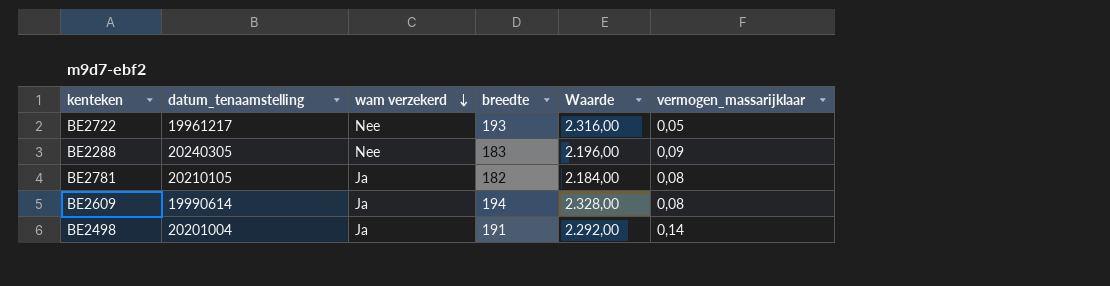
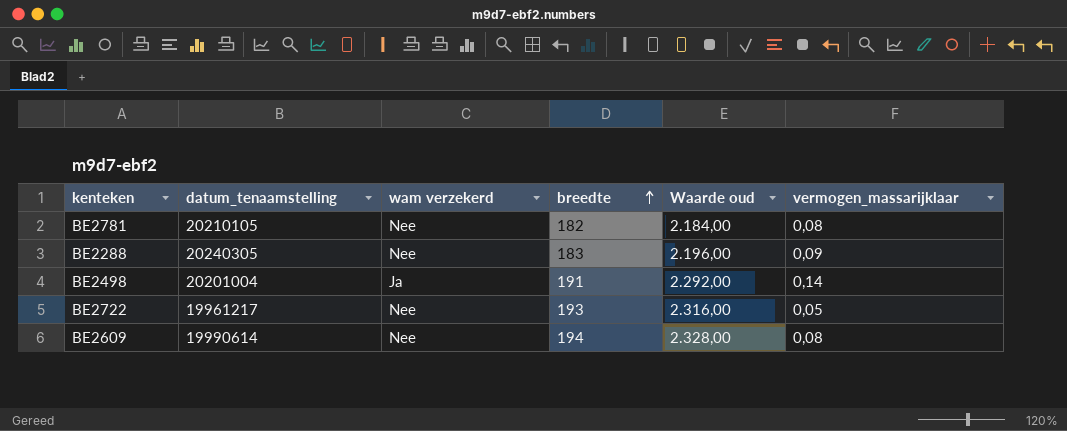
row order: wam verzekerd descending -> breedte ascending
column name: Waarde -> Waarde oud
BE2781 | wam verzekerd: Ja -> Nee
BE2609 | wam verzekerd: Ja -> Nee

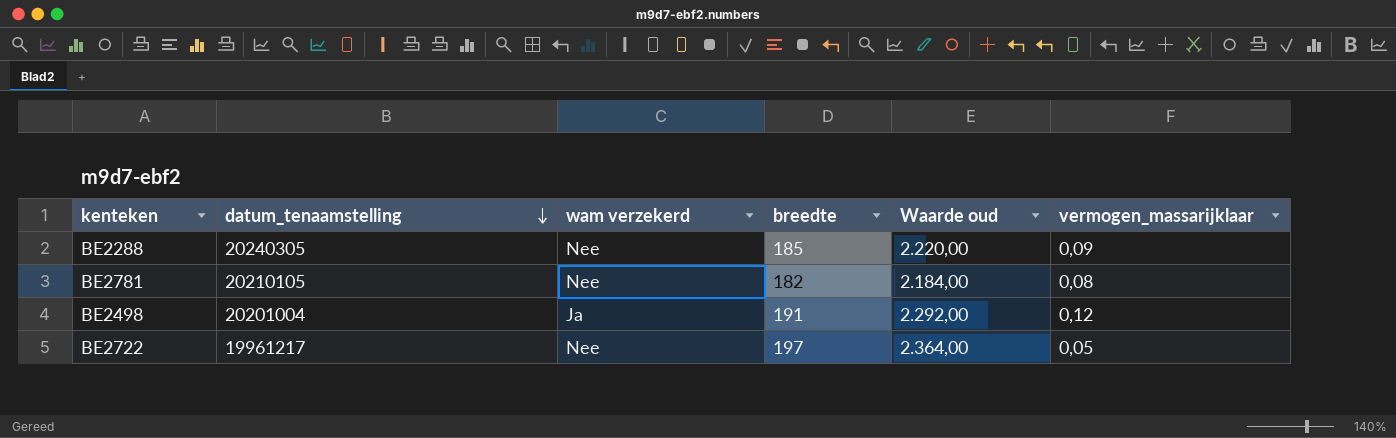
row order: breedte ascending -> datum_tenaamstelling descending
row BE2609: 19990614 | Nee | 194 | 2.328,00 | 0,08 -> none
BE2288 | breedte: 183 -> 185
BE2288 | Waarde oud: 2.196,00 -> 2.220,00
BE2498 | vermogen_massarijklaar: 0,14 -> 0,12
BE2722 | breedte: 193 -> 197
BE2722 | Waarde oud: 2.316,00 -> 2.364,00

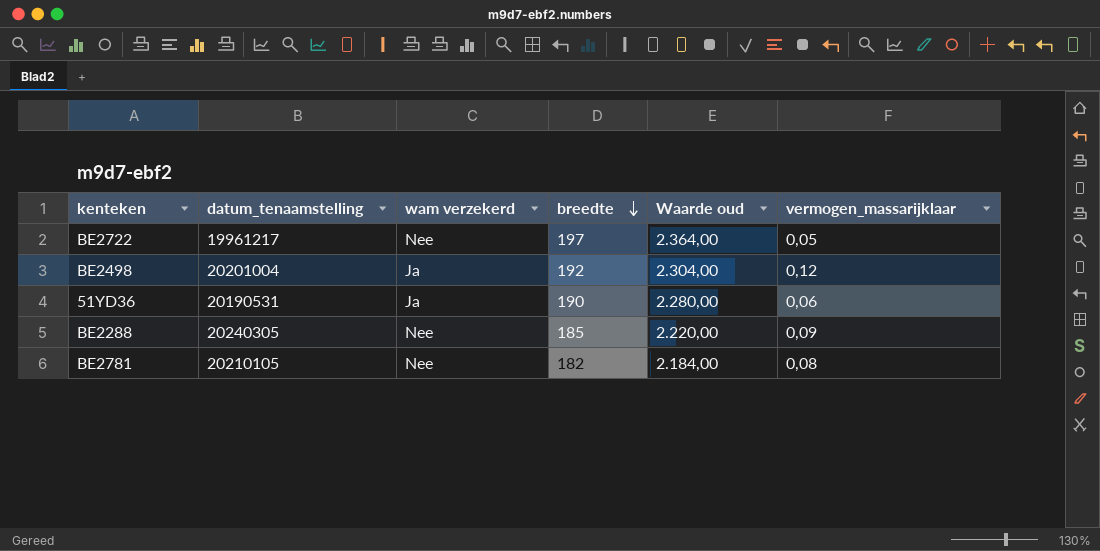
row order: datum_tenaamstelling descending -> breedte descending
BE2498 | breedte: 191 -> 192
BE2498 | Waarde oud: 2.292,00 -> 2.304,00
row 51YD36: none -> 20190531 | Ja | 190 | 2.280,00 | 0,06

